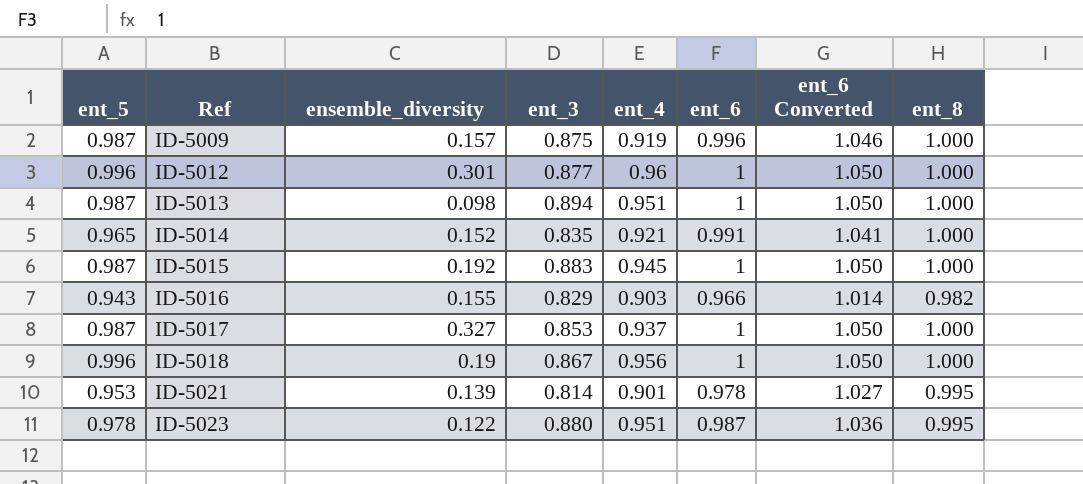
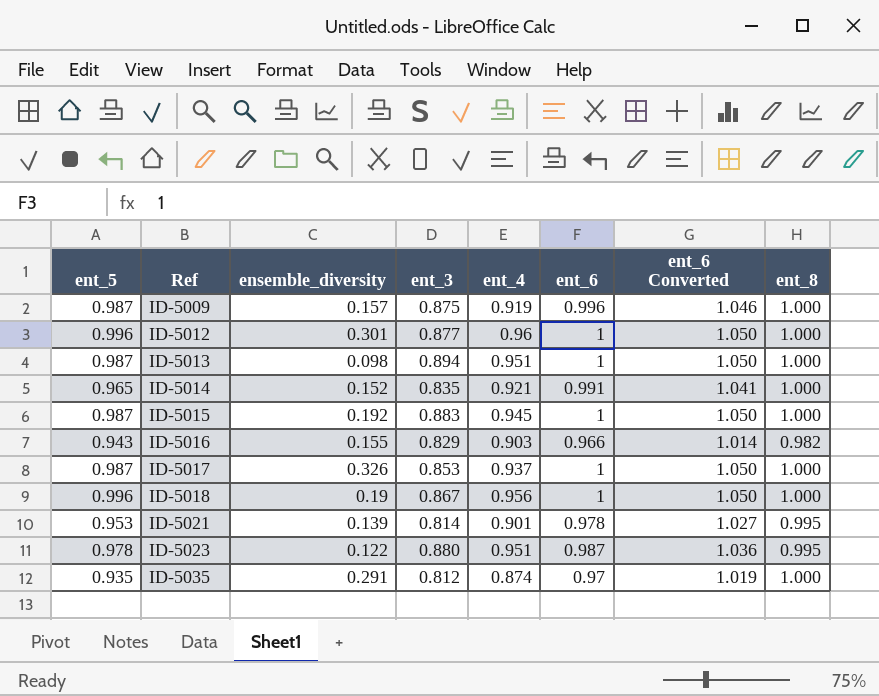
ID-5017 | ensemble_diversity: 0.327 -> 0.326
row ID-5035: none -> 0.935 | 0.291 | 0.812 | 0.874 | 0.97 | 1.019 | 1.000

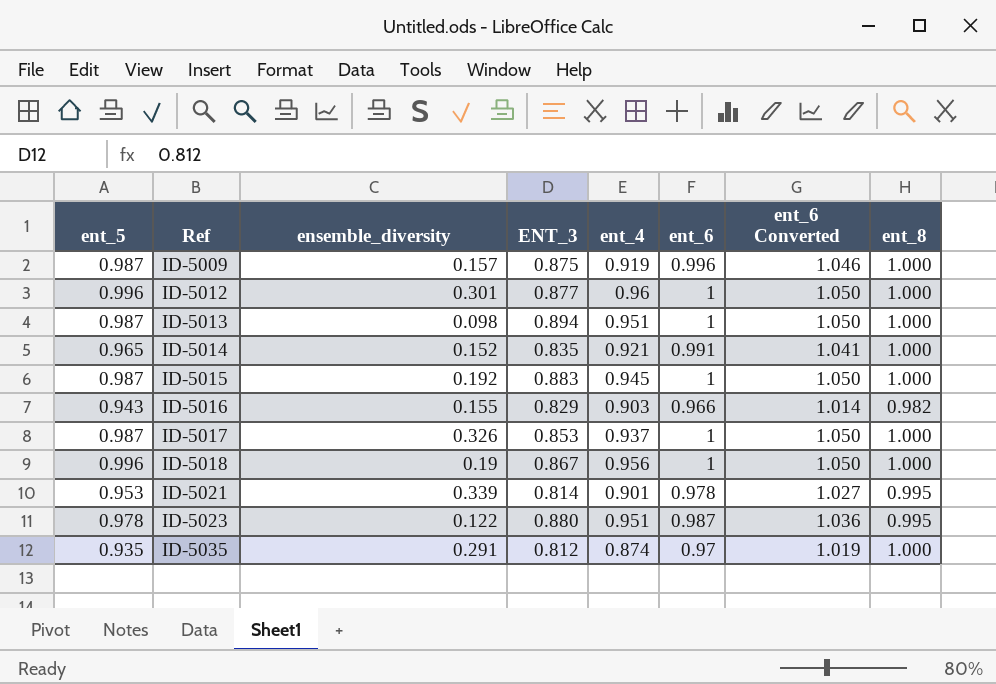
column name: ent_3 -> ENT_3
ID-5021 | ensemble_diversity: 0.139 -> 0.339

